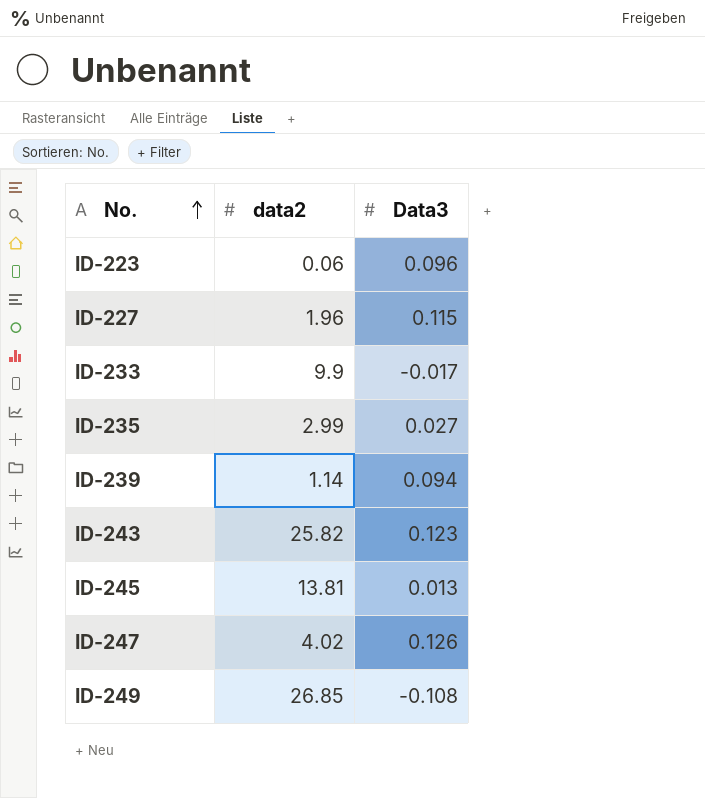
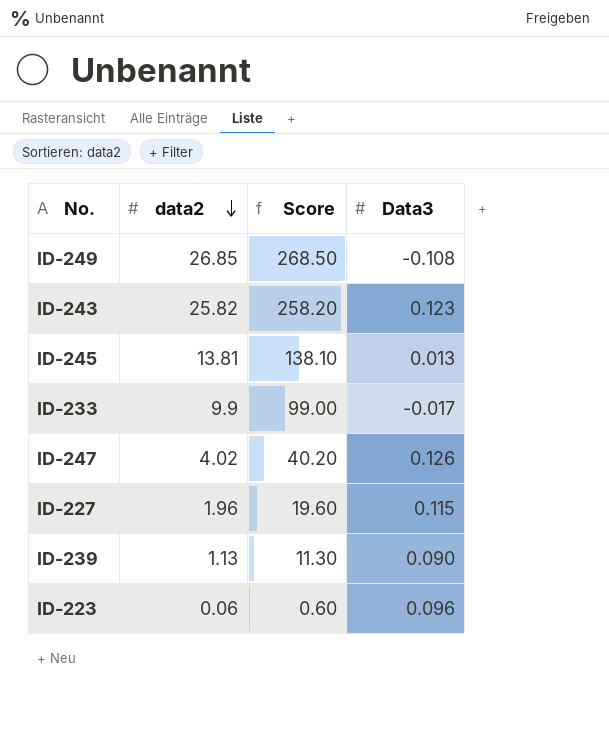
row order: No. ascending -> data2 descending
column Score | formula: none -> [data2] * 10
row ID-235: 2.99 | 0.027 -> none
ID-239 | data2: 1.14 -> 1.13
ID-239 | Data3: 0.094 -> 0.090

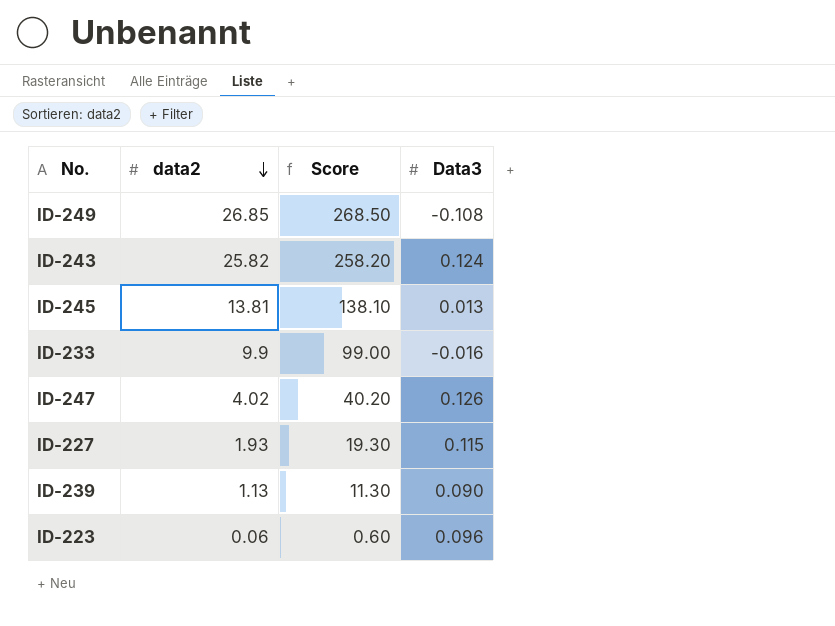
ID-243 | Data3: 0.123 -> 0.124
ID-233 | Data3: -0.017 -> -0.016
ID-227 | data2: 1.96 -> 1.93
ID-227 | Score: 19.60 -> 19.30

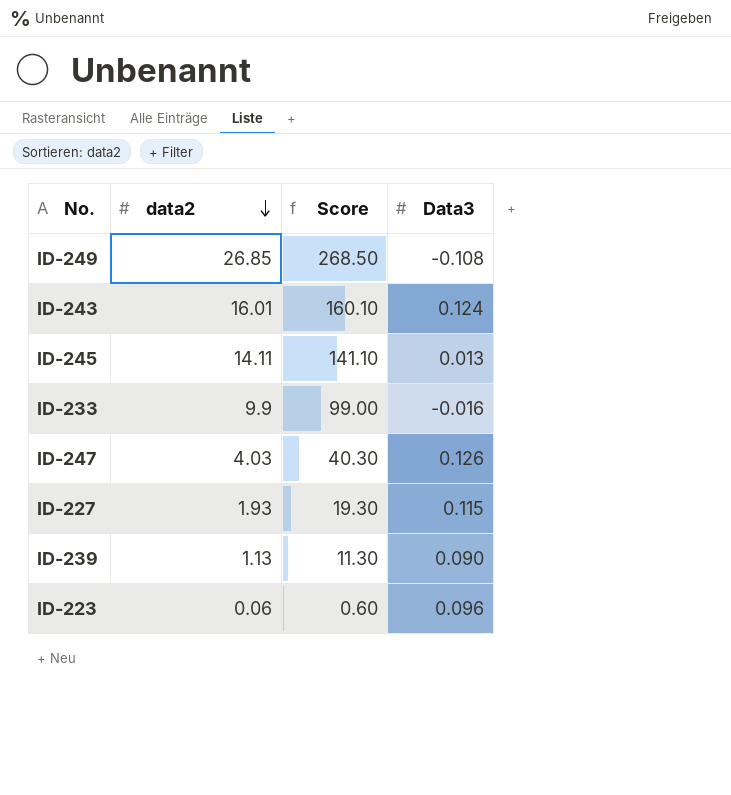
ID-243 | data2: 25.82 -> 16.01
ID-243 | Score: 258.20 -> 160.10
ID-245 | data2: 13.81 -> 14.11
ID-245 | Score: 138.10 -> 141.10
ID-247 | data2: 4.02 -> 4.03
ID-247 | Score: 40.20 -> 40.30

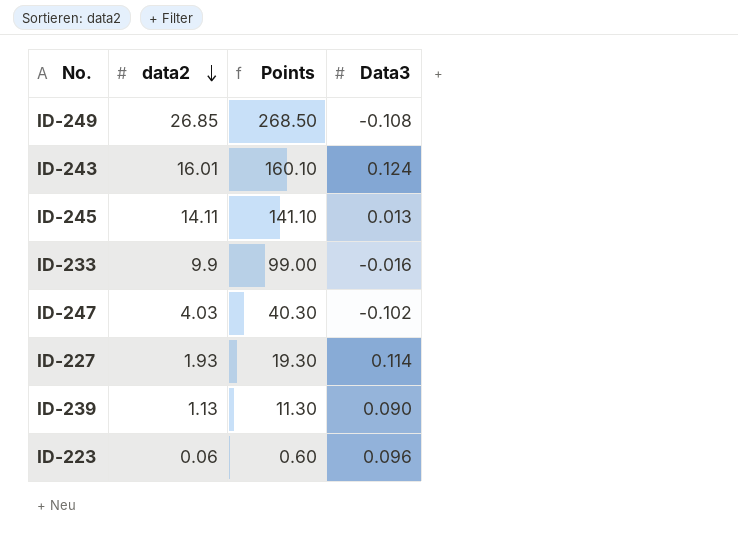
column name: Score -> Points
ID-247 | Data3: 0.126 -> -0.102
ID-227 | Data3: 0.115 -> 0.114

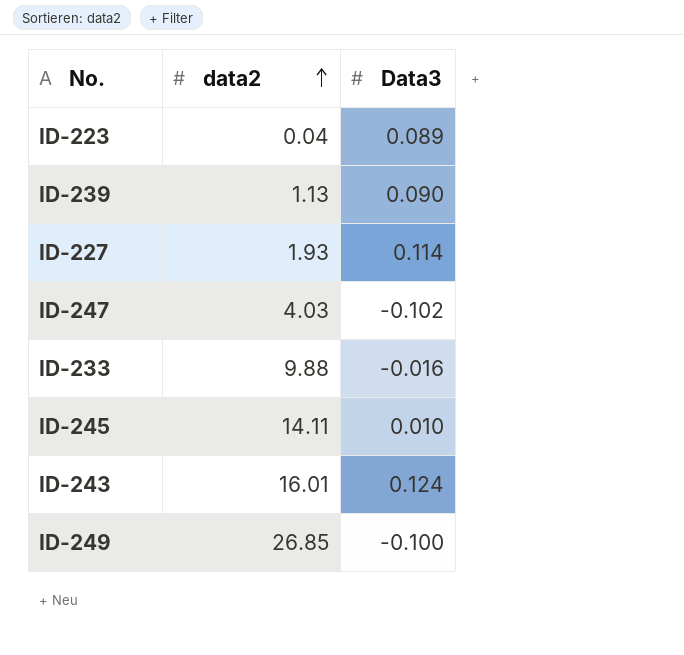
row order: data2 descending -> data2 ascending
column Points | formula: [data2] * 10 -> none
ID-223 | data2: 0.06 -> 0.04
ID-223 | Data3: 0.096 -> 0.089
ID-233 | data2: 9.9 -> 9.88
ID-245 | Data3: 0.013 -> 0.010
ID-249 | Data3: -0.108 -> -0.100

